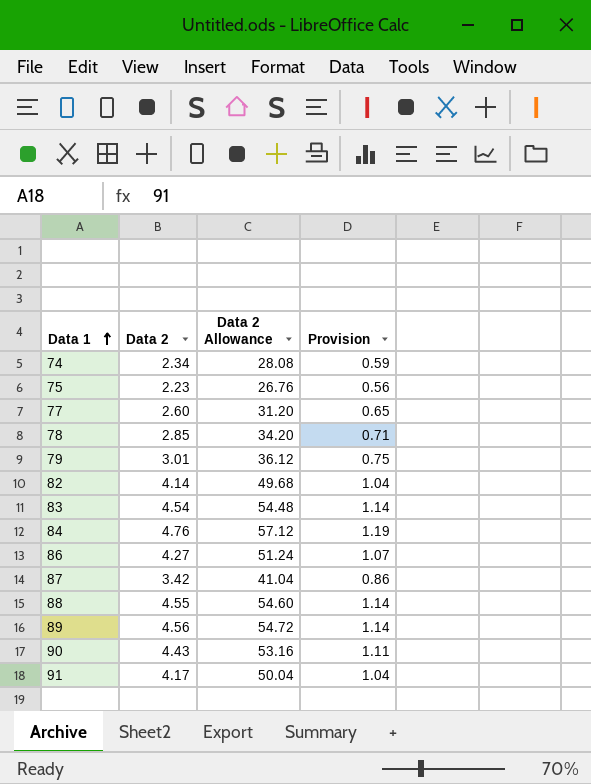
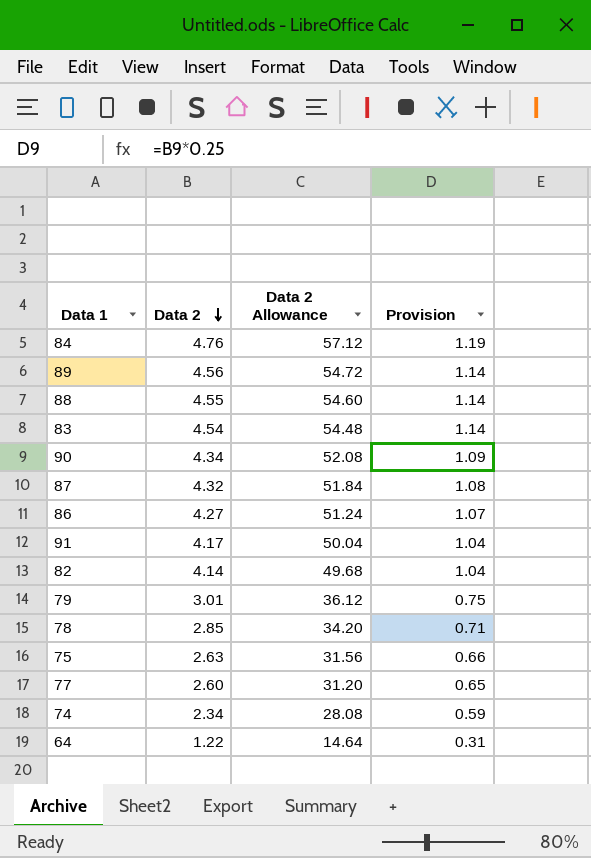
row order: Data 1 ascending -> Data 2 descending
90 | Data 2: 4.43 -> 4.34
90 | Data 2 Allowance: 53.16 -> 52.08
90 | Provision: 1.11 -> 1.09
87 | Data 2: 3.42 -> 4.32
87 | Data 2 Allowance: 41.04 -> 51.84
87 | Provision: 0.86 -> 1.08
75 | Data 2: 2.23 -> 2.63
75 | Data 2 Allowance: 26.76 -> 31.56
75 | Provision: 0.56 -> 0.66
row 64: none -> 1.22 | 14.64 | 0.31

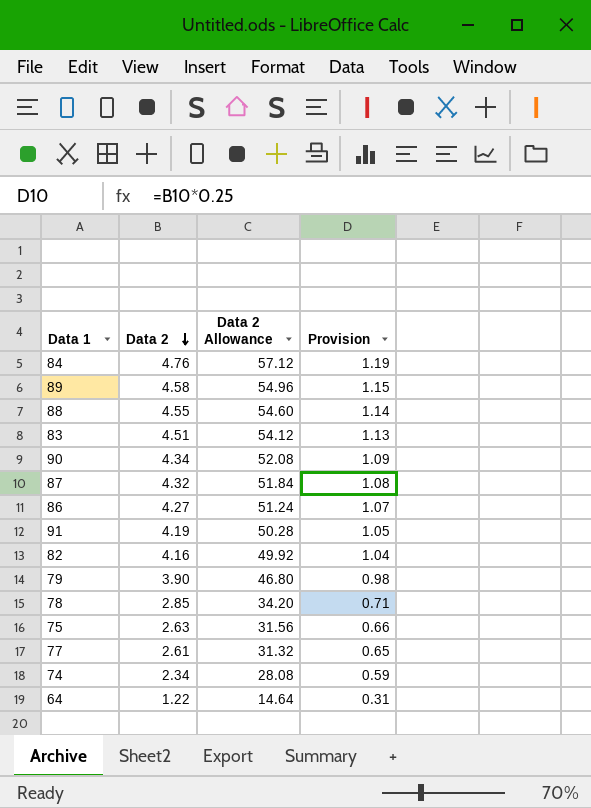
89 | Data 2: 4.56 -> 4.58
89 | Data 2 Allowance: 54.72 -> 54.96
89 | Provision: 1.14 -> 1.15
83 | Data 2: 4.54 -> 4.51
83 | Data 2 Allowance: 54.48 -> 54.12
83 | Provision: 1.14 -> 1.13
91 | Data 2: 4.17 -> 4.19
91 | Data 2 Allowance: 50.04 -> 50.28
91 | Provision: 1.04 -> 1.05
82 | Data 2: 4.14 -> 4.16
82 | Data 2 Allowance: 49.68 -> 49.92
79 | Data 2: 3.01 -> 3.90
79 | Data 2 Allowance: 36.12 -> 46.80
79 | Provision: 0.75 -> 0.98
77 | Data 2: 2.60 -> 2.61
77 | Data 2 Allowance: 31.20 -> 31.32

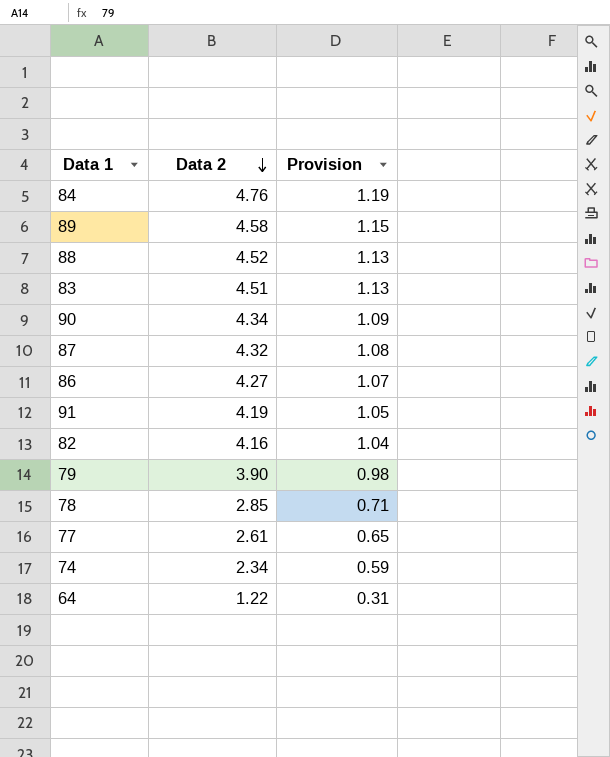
column Data 2 Allowance | formula: [Data 2] * 12 -> none
row 75: 2.63 | 31.56 | 0.66 -> none
88 | Data 2: 4.55 -> 4.52
88 | Provision: 1.14 -> 1.13

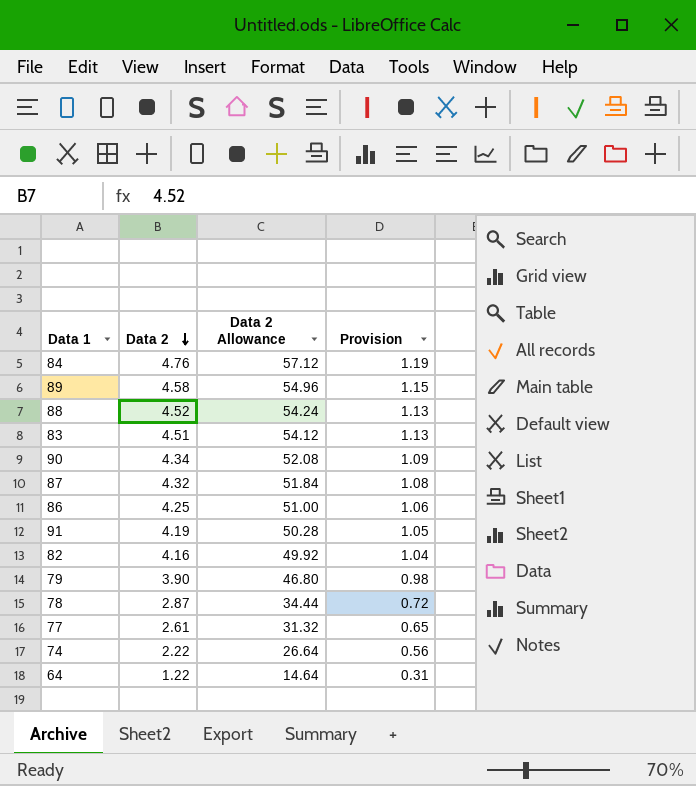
column Data 2 Allowance | formula: none -> [Data 2] * 12
86 | Data 2: 4.27 -> 4.25
86 | Provision: 1.07 -> 1.06
78 | Data 2: 2.85 -> 2.87
78 | Provision: 0.71 -> 0.72
74 | Data 2: 2.34 -> 2.22
74 | Provision: 0.59 -> 0.56

